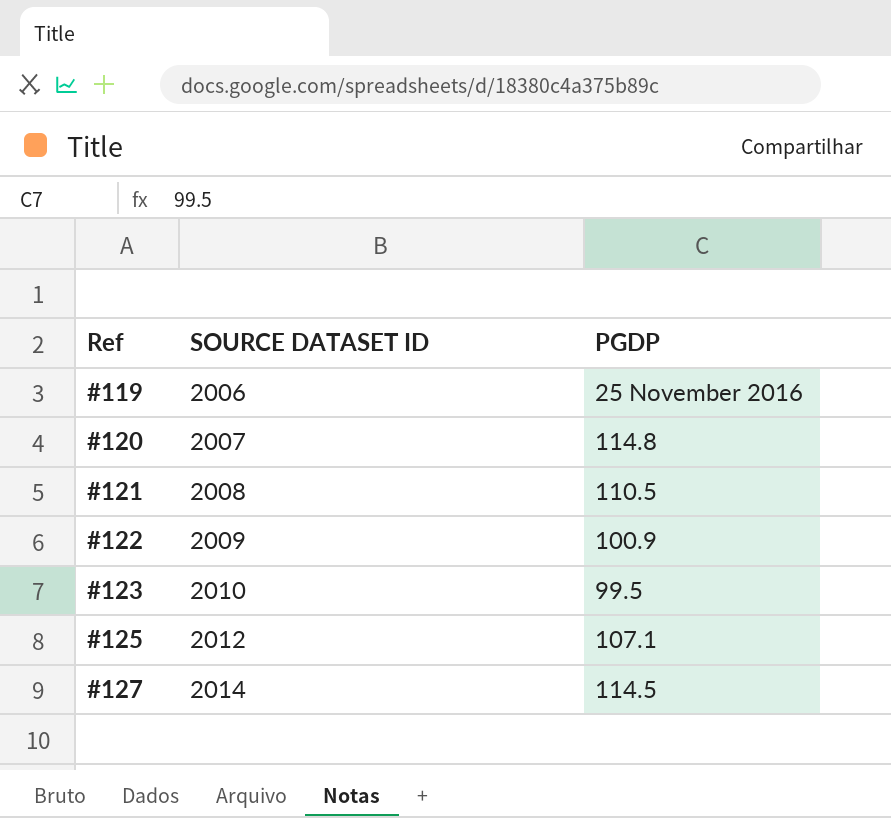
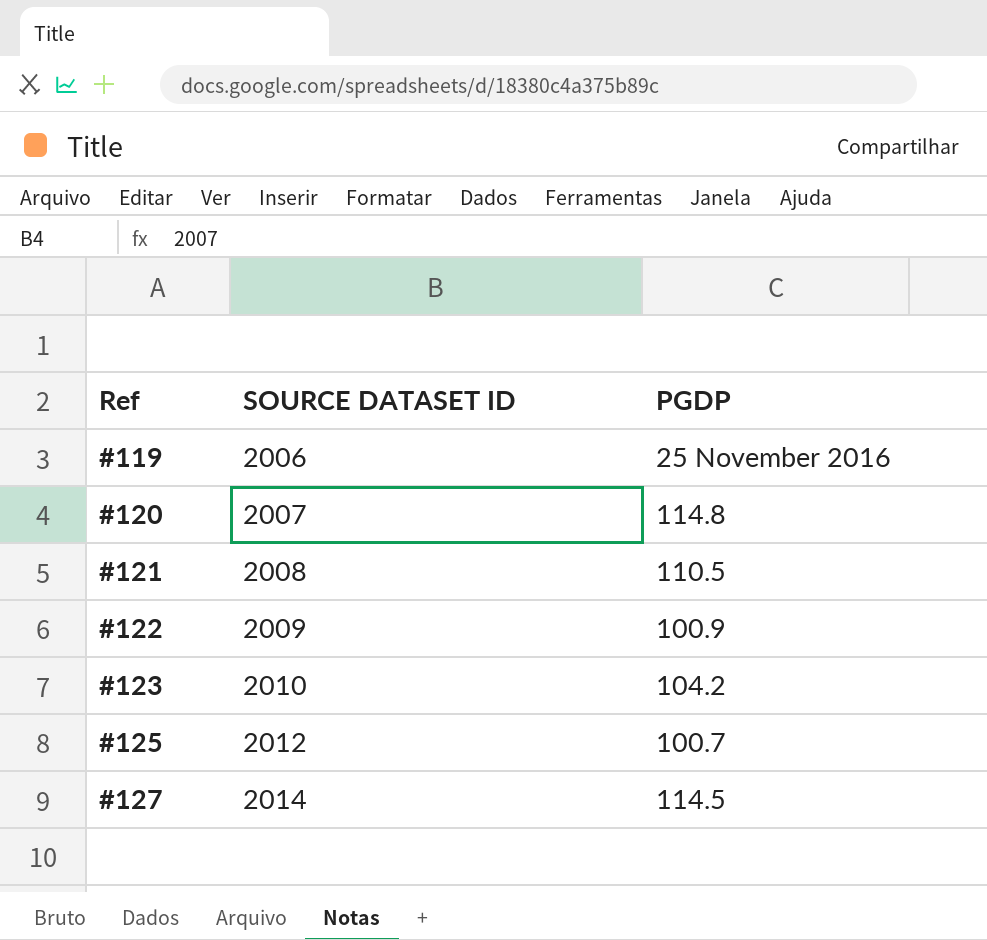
#123 | PGDP: 99.5 -> 104.2
#125 | PGDP: 107.1 -> 100.7

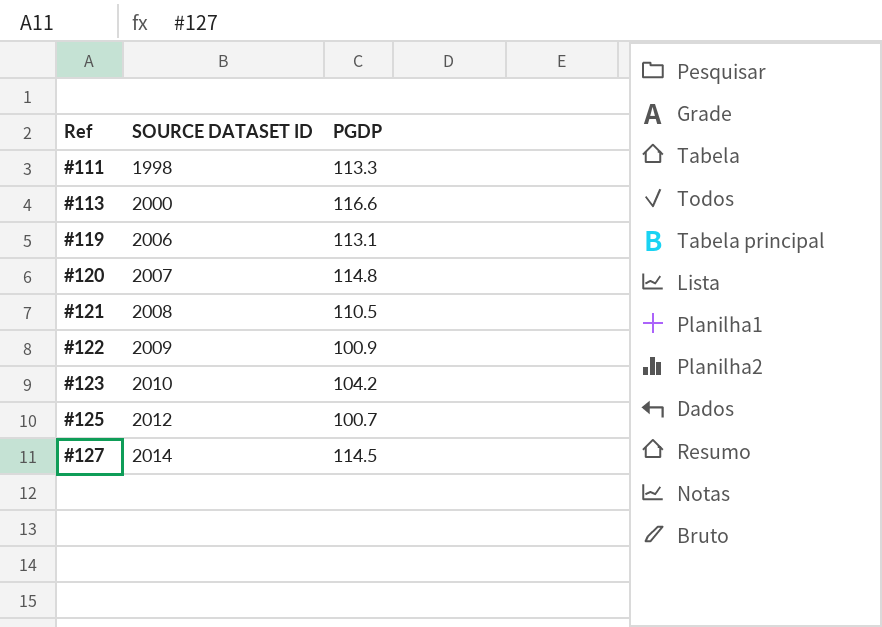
row #111: none -> 1998 | 113.3
row #113: none -> 2000 | 116.6
#119 | PGDP: 25 November 2016 -> 113.1

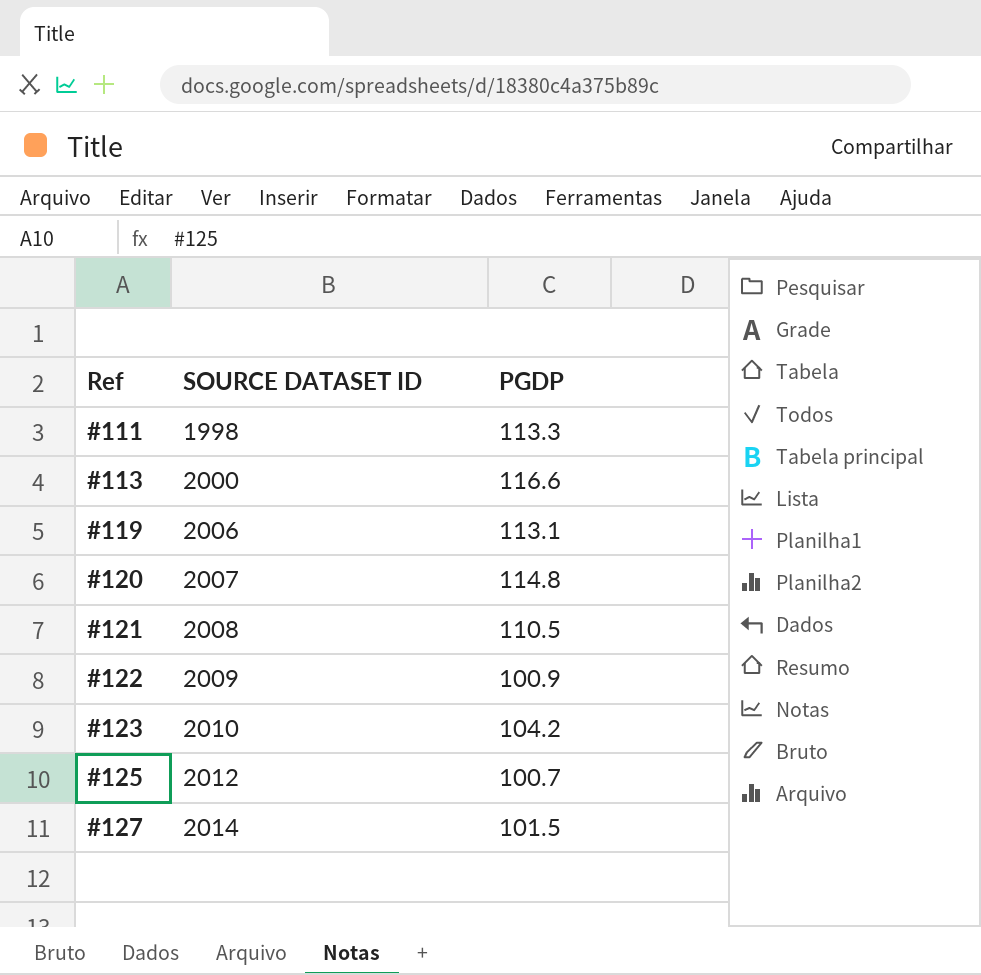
#127 | PGDP: 114.5 -> 101.5

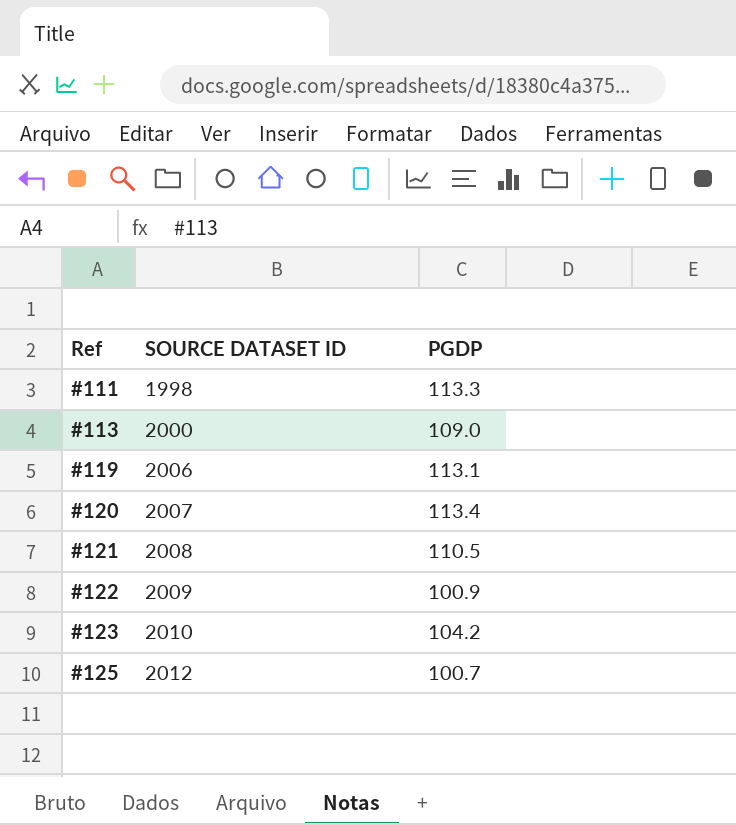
row #127: 2014 | 101.5 -> none
#113 | PGDP: 116.6 -> 109.0
#120 | PGDP: 114.8 -> 113.4

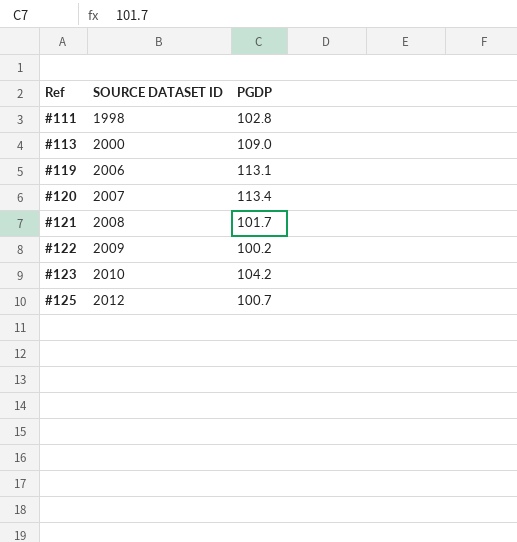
#111 | PGDP: 113.3 -> 102.8
#121 | PGDP: 110.5 -> 101.7
#122 | PGDP: 100.9 -> 100.2

